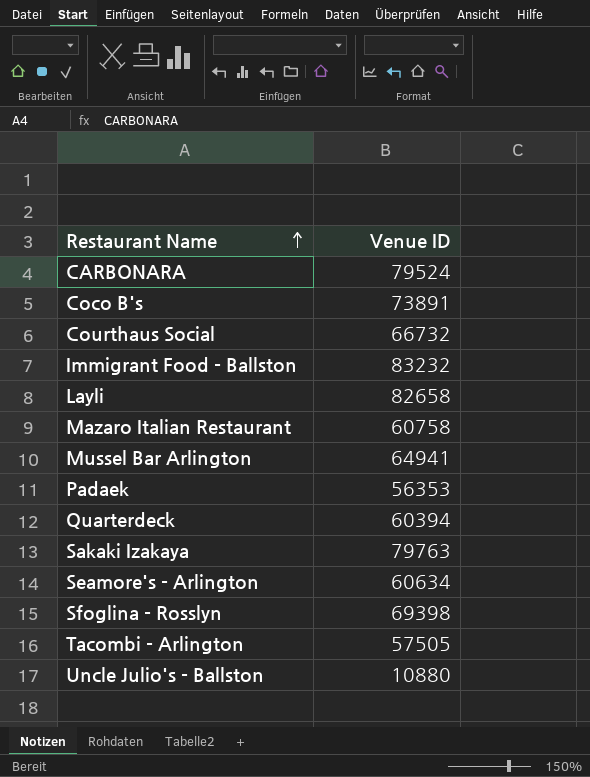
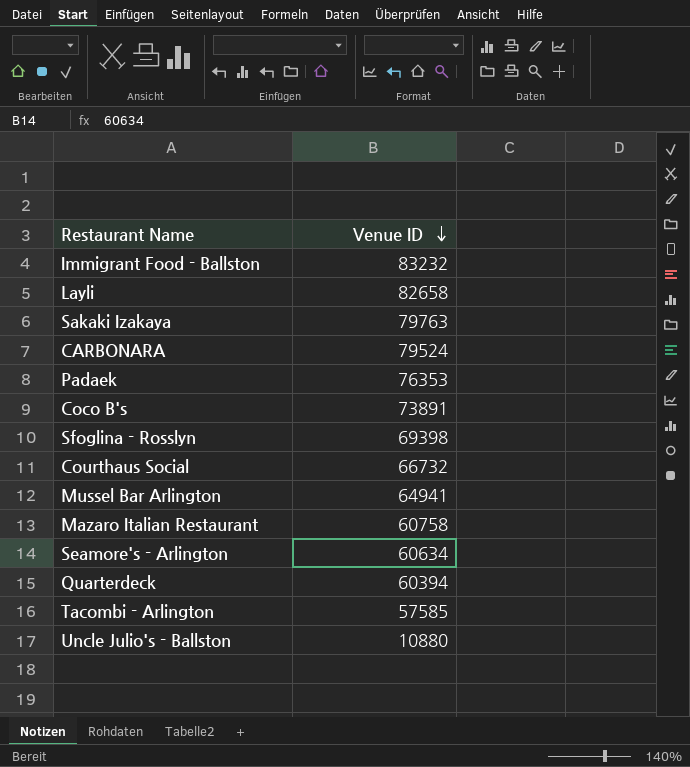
row order: Restaurant Name ascending -> Venue ID descending
Padaek | Venue ID: 56353 -> 76353
Tacombi - Arlington | Venue ID: 57505 -> 57585

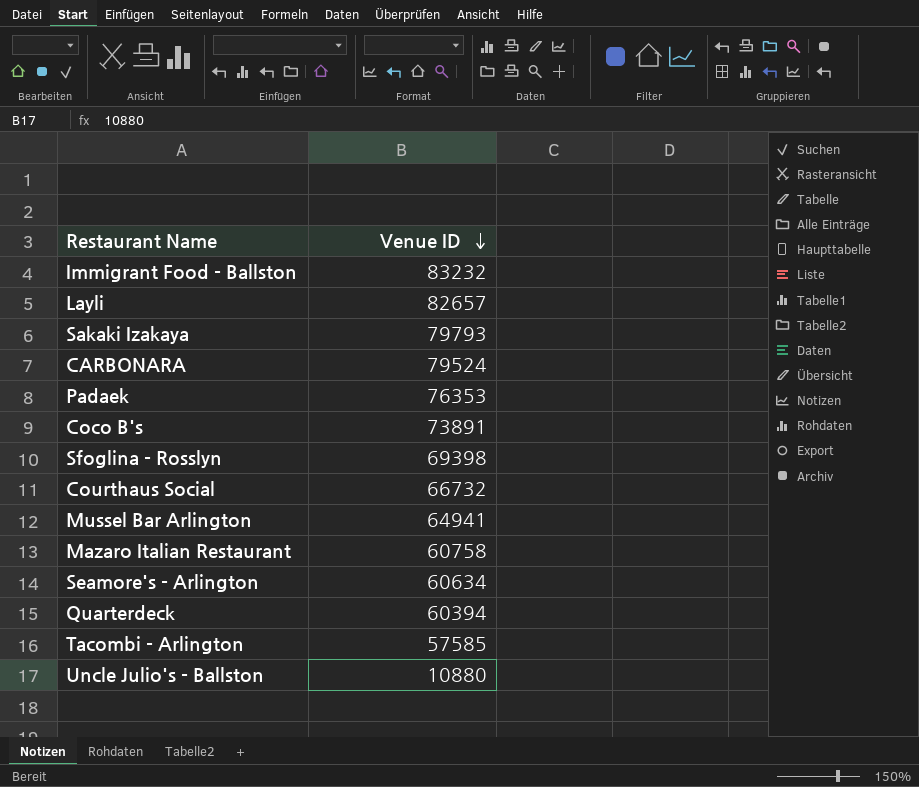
Layli | Venue ID: 82658 -> 82657
Sakaki Izakaya | Venue ID: 79763 -> 79793

